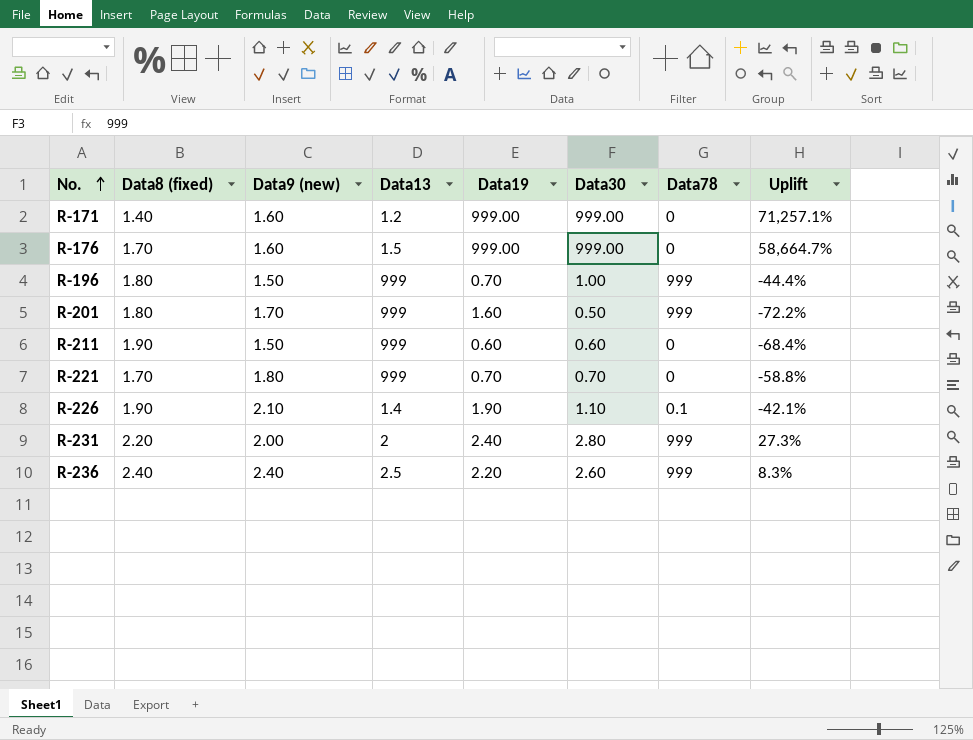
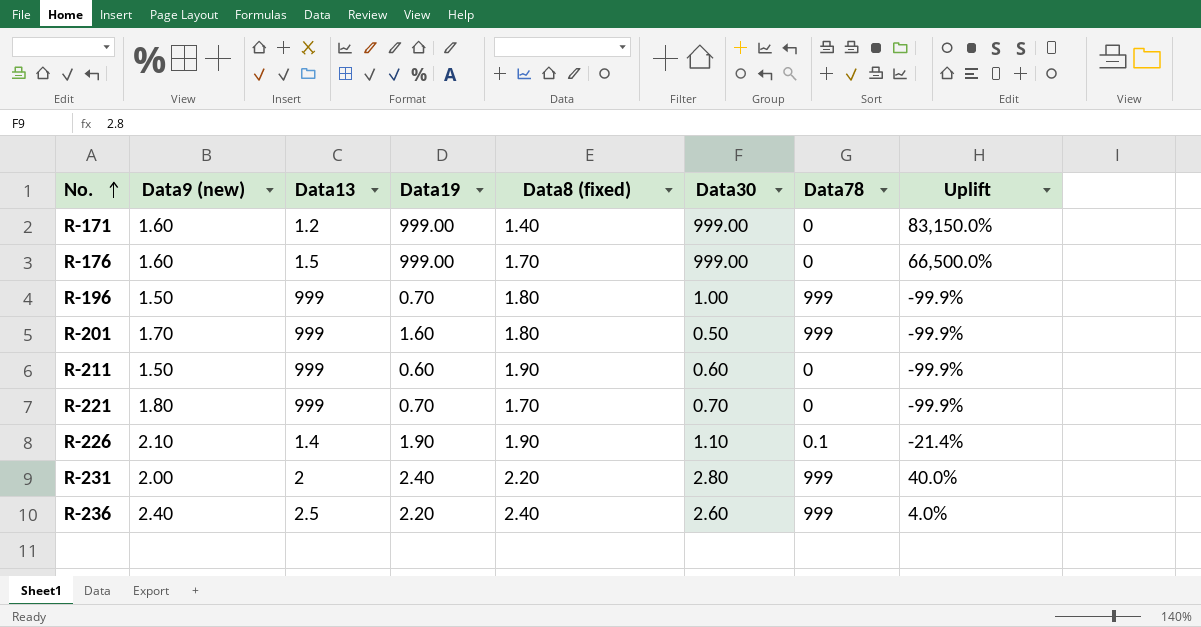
column Data8 (fixed) | position: 2 -> 5
column Uplift | formula: ([Data30] - [Data8 (fixed)]) / [Data8 (fixed)] -> ([Data30] - [Data13]) / [Data13]

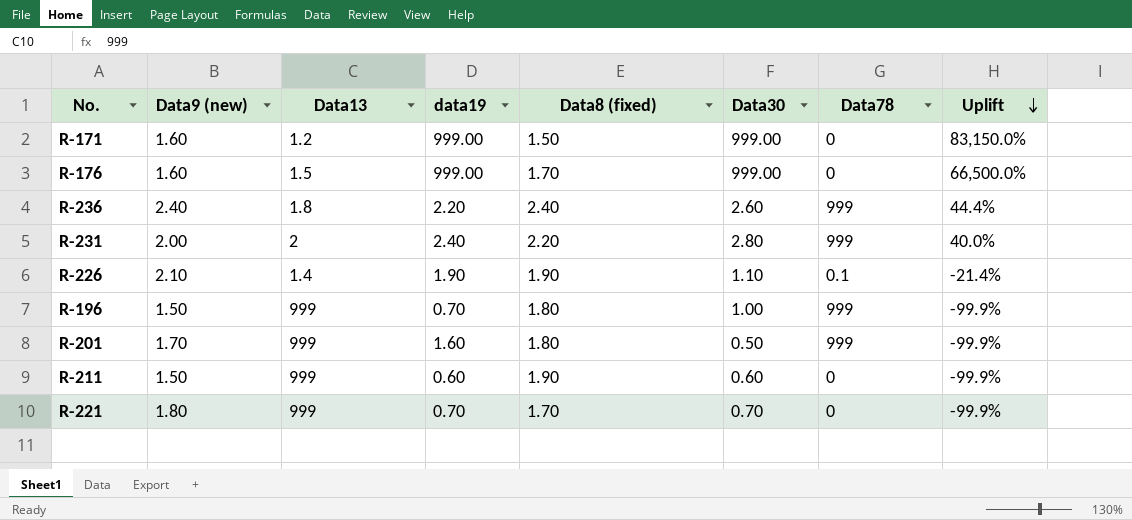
row order: No. ascending -> Uplift descending
column name: Data19 -> data19
R-171 | Data8 (fixed): 1.40 -> 1.50
R-236 | Data13: 2.5 -> 1.8
R-236 | Uplift: 4.0% -> 44.4%

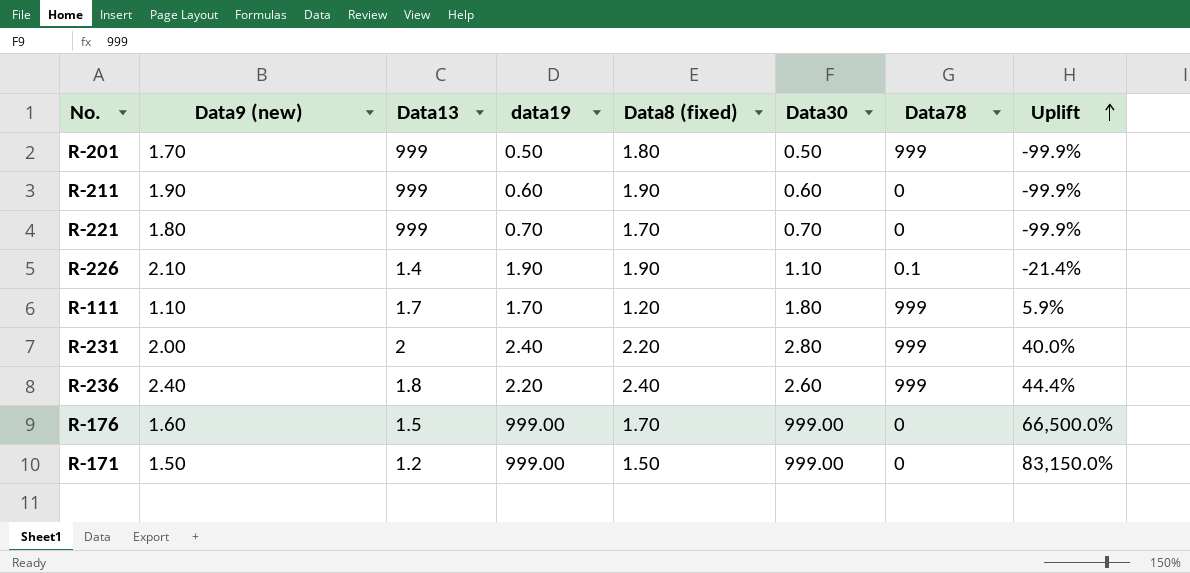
row order: Uplift descending -> Uplift ascending
row R-196: 1.50 | 999 | 0.70 | 1.80 | 1.00 | 999 | -99.9% -> none
R-201 | data19: 1.60 -> 0.50
R-211 | Data9 (new): 1.50 -> 1.90
row R-111: none -> 1.10 | 1.7 | 1.70 | 1.20 | 1.80 | 999 | 5.9%
R-171 | Data9 (new): 1.60 -> 1.50

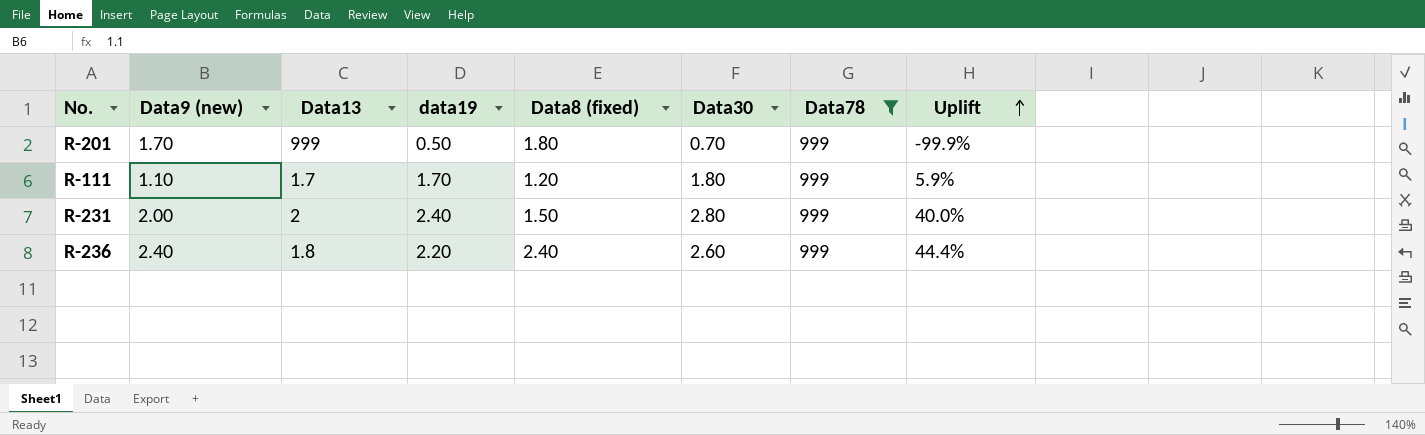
filter: none -> Data78 = 999
R-201 | Data30: 0.50 -> 0.70
R-231 | Data8 (fixed): 2.20 -> 1.50

